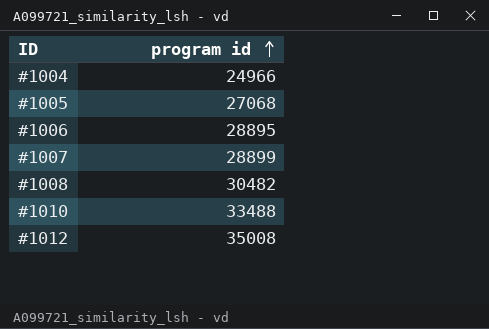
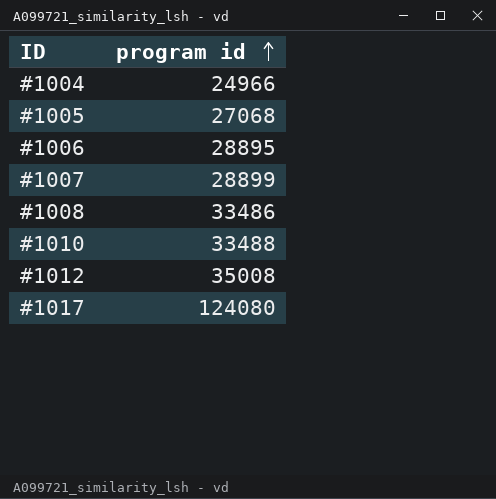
#1008 | program id: 30482 -> 33486
row #1017: none -> 124080

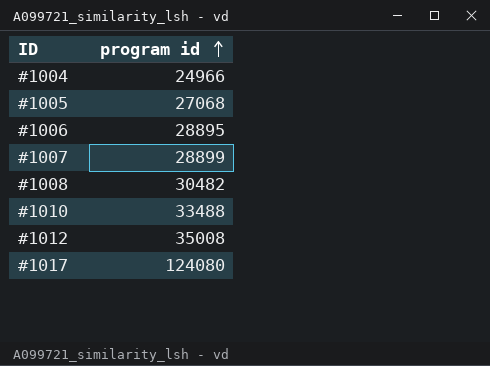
#1008 | program id: 33486 -> 30482

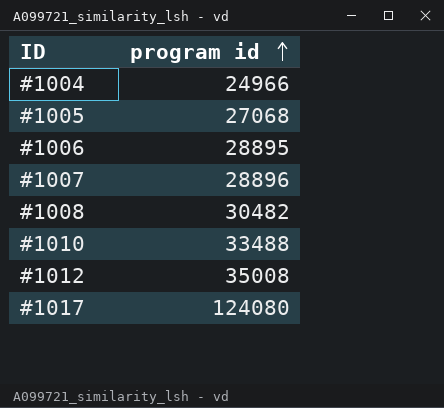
#1007 | program id: 28899 -> 28896

